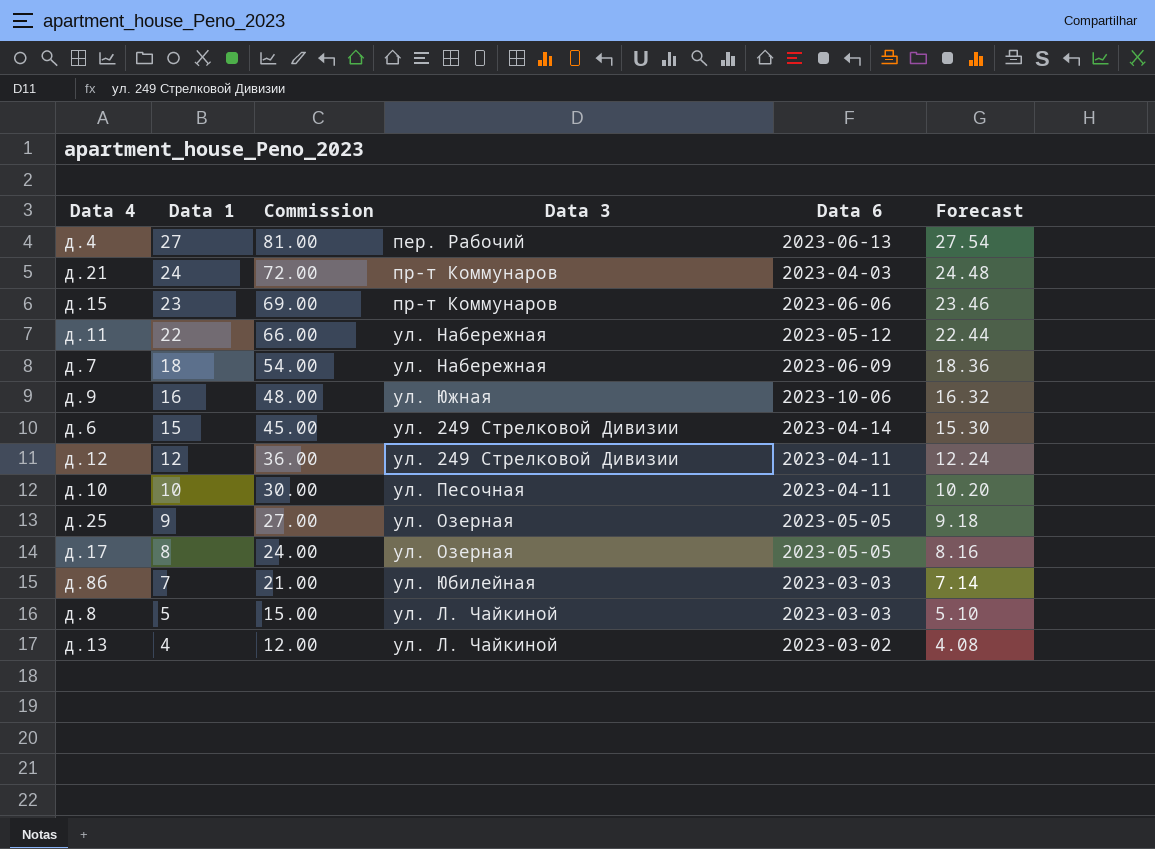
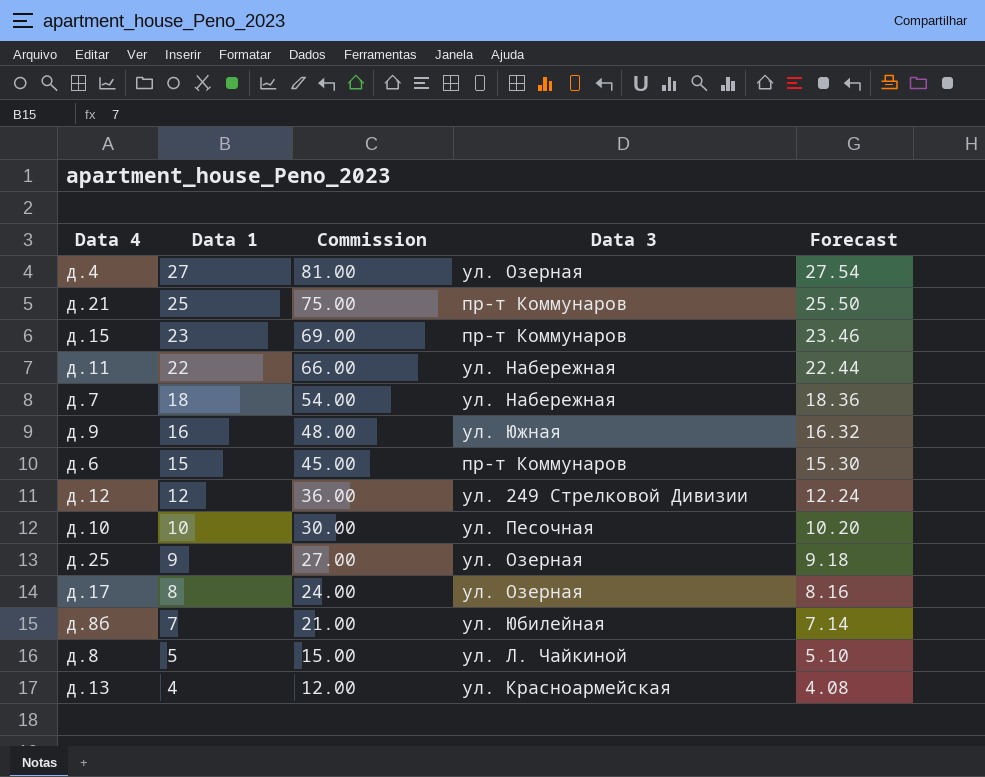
column Data 6 | position: 5 -> none
д.4 | Data 3: пер. Рабочий -> ул. Озерная
д.21 | Data 1: 24 -> 25
д.21 | Commission: 72.00 -> 75.00
д.21 | Forecast: 24.48 -> 25.50
д.6 | Data 3: ул. 249 Стрелковой Дивизии -> пр-т Коммунаров
д.13 | Data 3: ул. Л. Чайкиной -> ул. Красноармейская

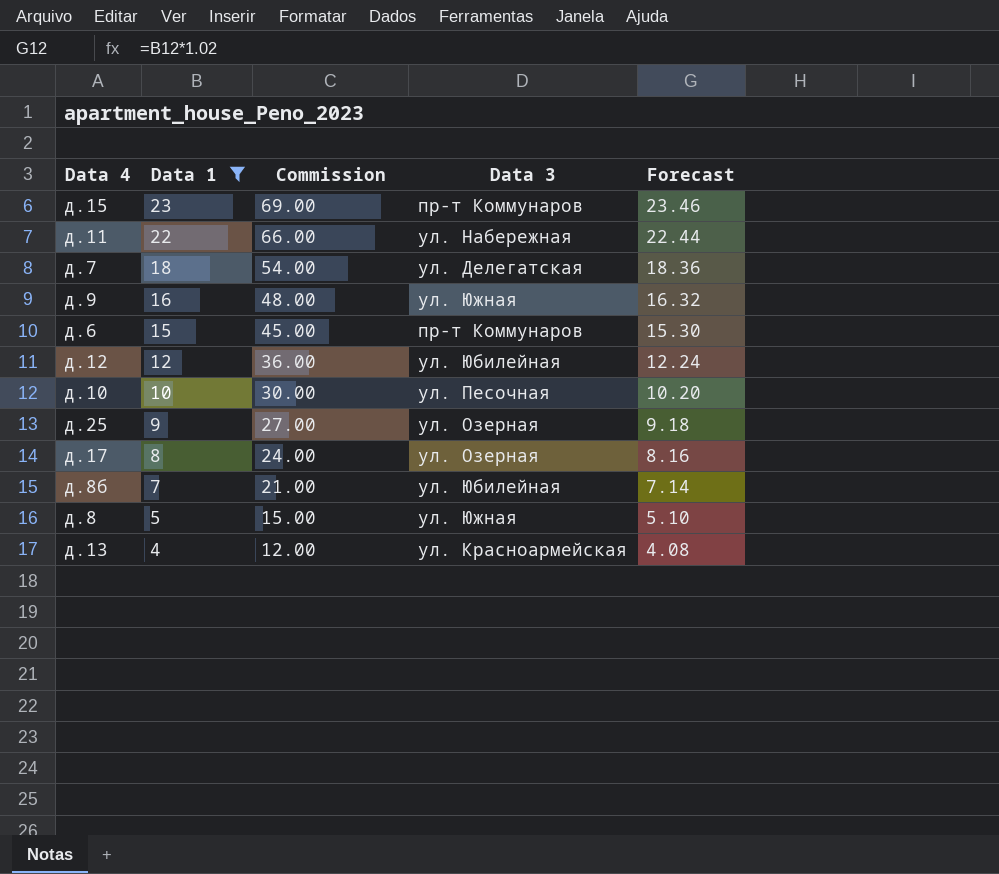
filter: none -> Data 1 <= 23
д.7 | Data 3: ул. Набережная -> ул. Делегатская
д.12 | Data 3: ул. 249 Стрелковой Дивизии -> ул. Юбилейная
д.8 | Data 3: ул. Л. Чайкиной -> ул. Южная

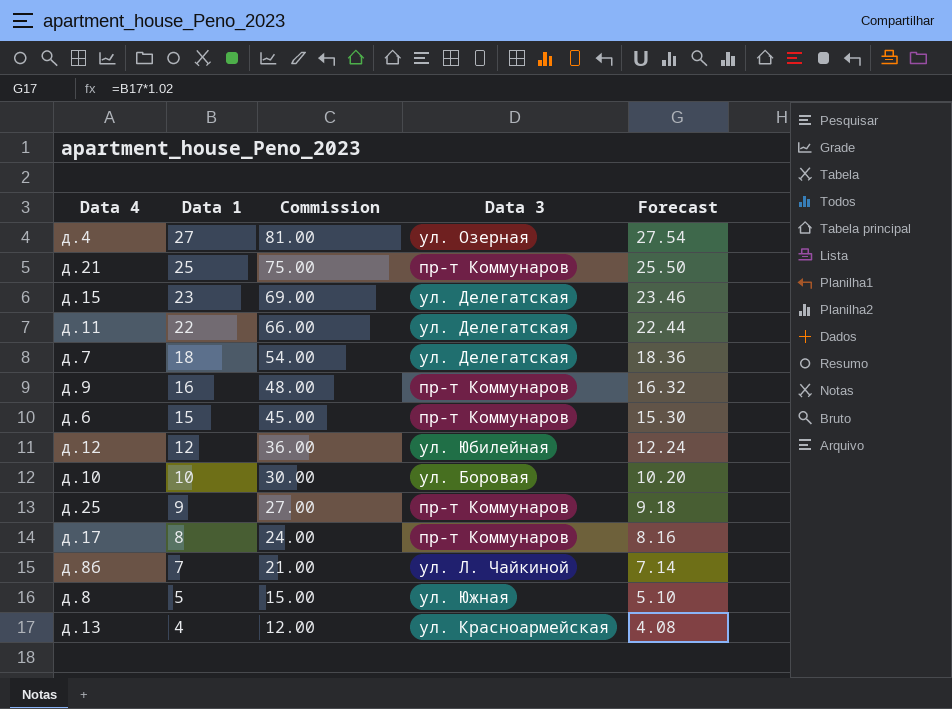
filter: Data 1 <= 23 -> none
д.15 | Data 3: пр-т Коммунаров -> ул. Делегатская
д.11 | Data 3: ул. Набережная -> ул. Делегатская
д.9 | Data 3: ул. Южная -> пр-т Коммунаров
д.10 | Data 3: ул. Песочная -> ул. Боровая
д.25 | Data 3: ул. Озерная -> пр-т Коммунаров
д.17 | Data 3: ул. Озерная -> пр-т Коммунаров
д.8б | Data 3: ул. Юбилейная -> ул. Л. Чайкиной

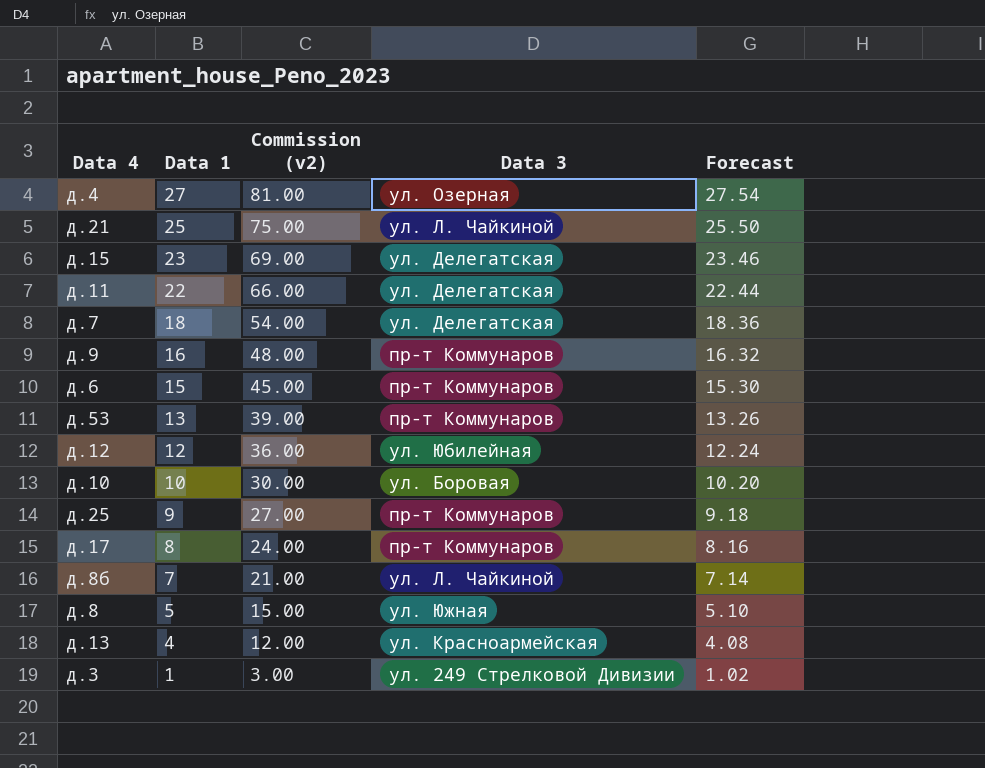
column name: Commission -> Commission (v2)
д.21 | Data 3: пр-т Коммунаров -> ул. Л. Чайкиной
row д.53: none -> 13 | 39.00 | пр-т Коммунаров | 13.26
row д.3: none -> 1 | 3.00 | ул. 249 Стрелковой Дивизии | 1.02

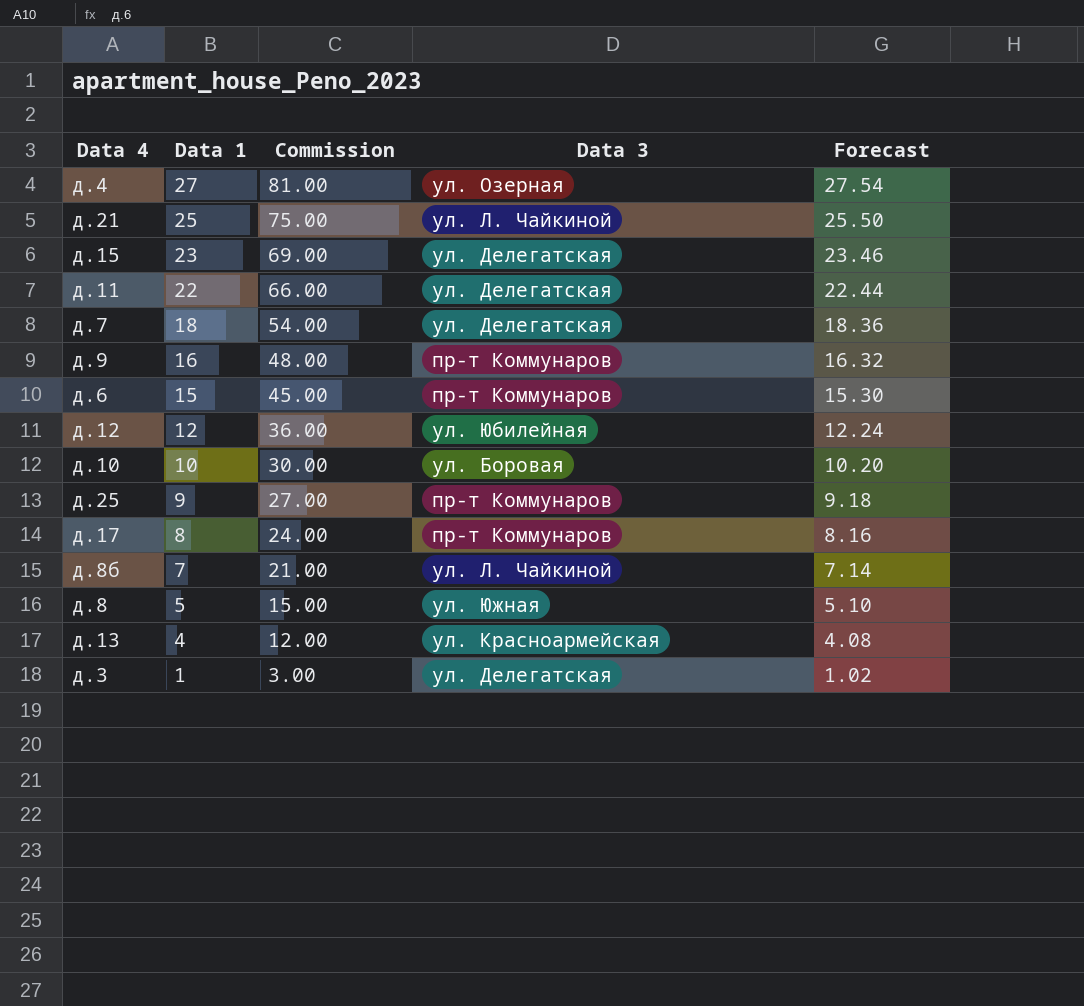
column name: Commission (v2) -> Commission
row д.53: 13 | 39.00 | пр-т Коммунаров | 13.26 -> none
д.3 | Data 3: ул. 249 Стрелковой Дивизии -> ул. Делегатская

